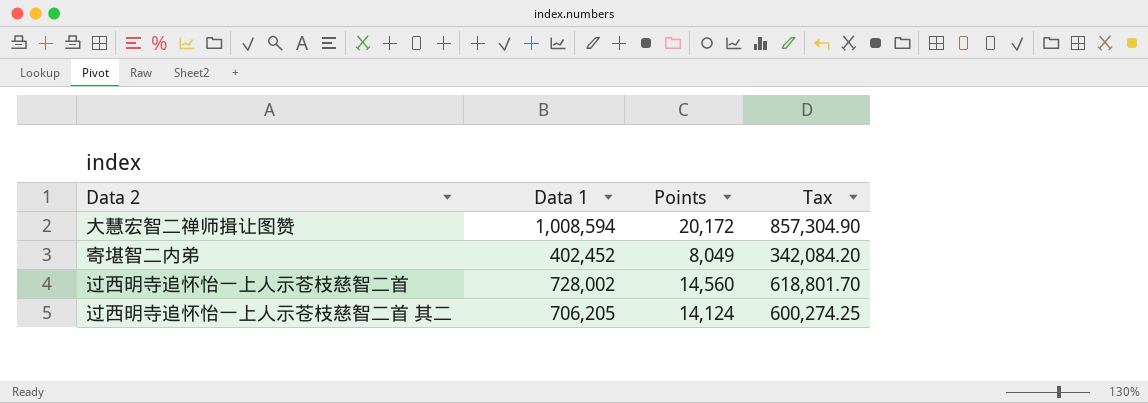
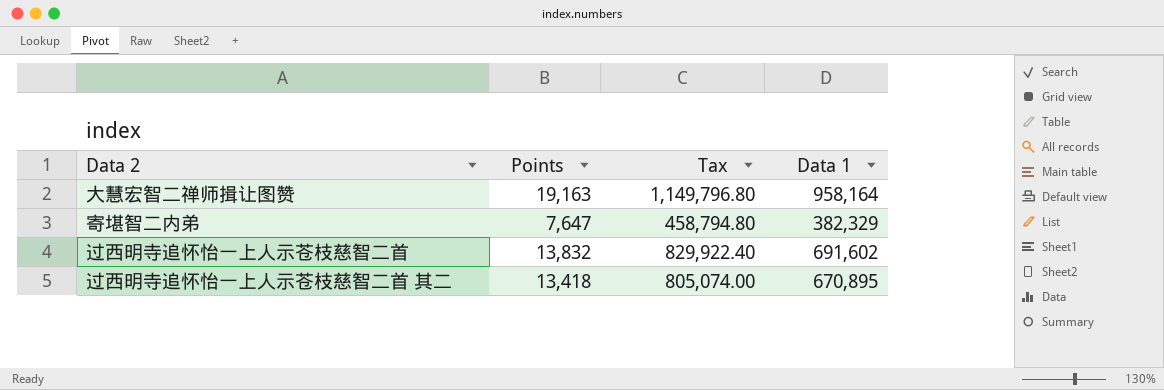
column Tax | formula: [Data 1] * 0.85 -> [Data 1] * 1.2
column Data 1 | position: 2 -> 4
大慧宏智二禅师揖让图赞 | Points: 20,172 -> 19,163
大慧宏智二禅师揖让图赞 | Data 1: 1,008,594 -> 958,164
寄堪智二内弟 | Points: 8,049 -> 7,647
寄堪智二内弟 | Data 1: 402,452 -> 382,329
过西明寺追怀怡一上人示苍枝慈智二首 | Points: 14,560 -> 13,832
过西明寺追怀怡一上人示苍枝慈智二首 | Data 1: 728,002 -> 691,602
过西明寺追怀怡一上人示苍枝慈智二首 其二 | Points: 14,124 -> 13,418
过西明寺追怀怡一上人示苍枝慈智二首 其二 | Data 1: 706,205 -> 670,895

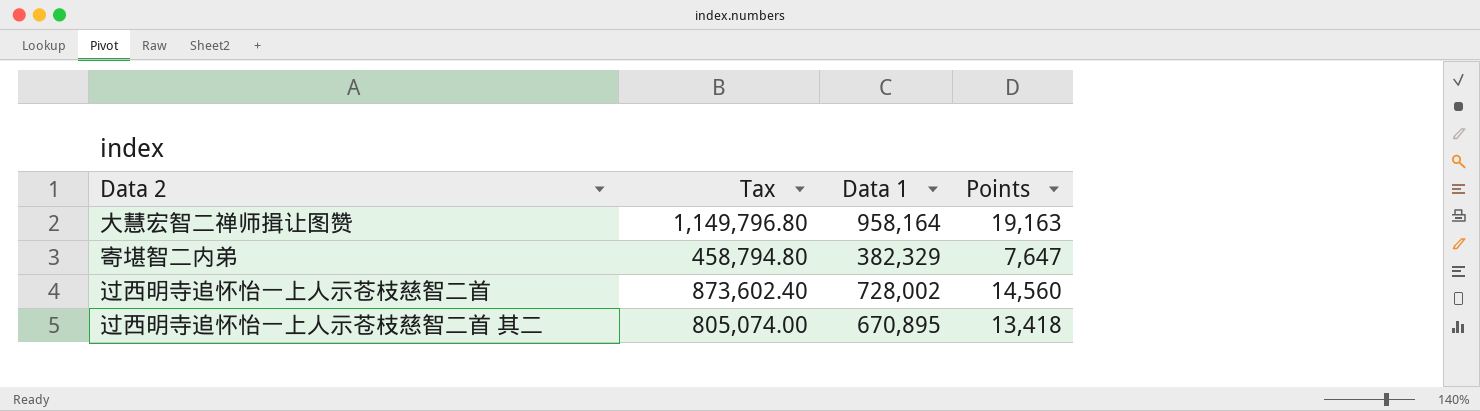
column Points | position: 2 -> 4
过西明寺追怀怡一上人示苍枝慈智二首 | Tax: 829,922.40 -> 873,602.40
过西明寺追怀怡一上人示苍枝慈智二首 | Data 1: 691,602 -> 728,002
过西明寺追怀怡一上人示苍枝慈智二首 | Points: 13,832 -> 14,560

